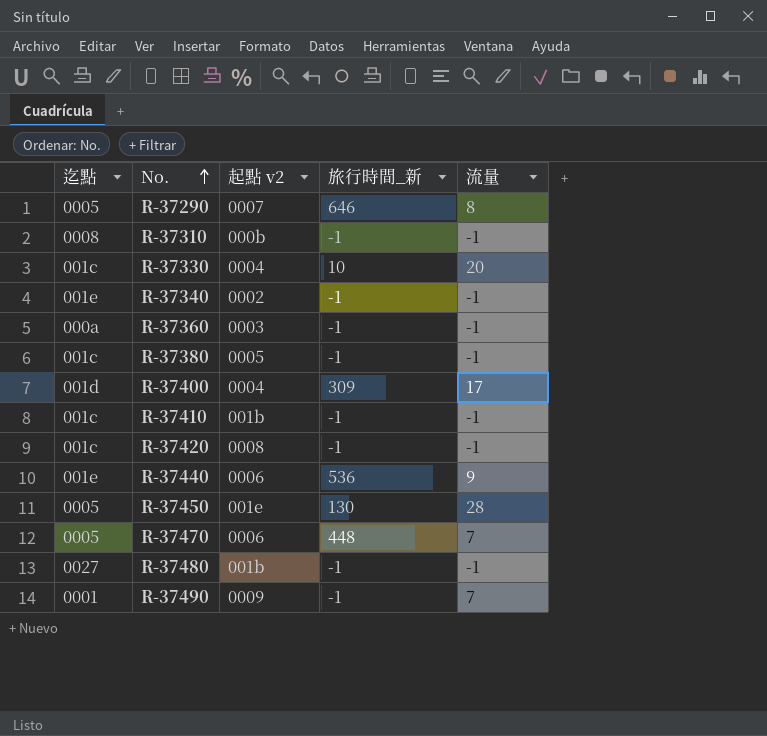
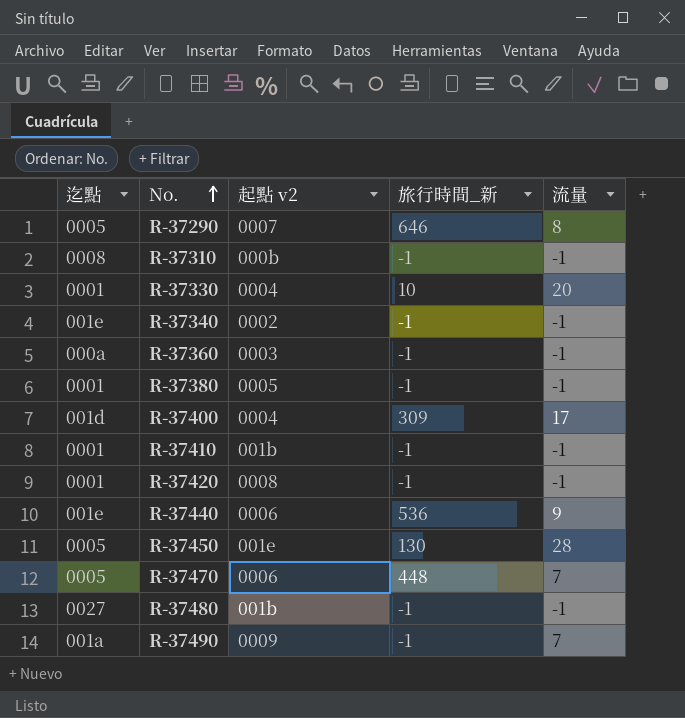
R-37330 | 迄點: 001c -> 0001
R-37380 | 迄點: 001c -> 0001
R-37410 | 迄點: 001c -> 0001
R-37420 | 迄點: 001c -> 0001
R-37490 | 迄點: 0001 -> 001a

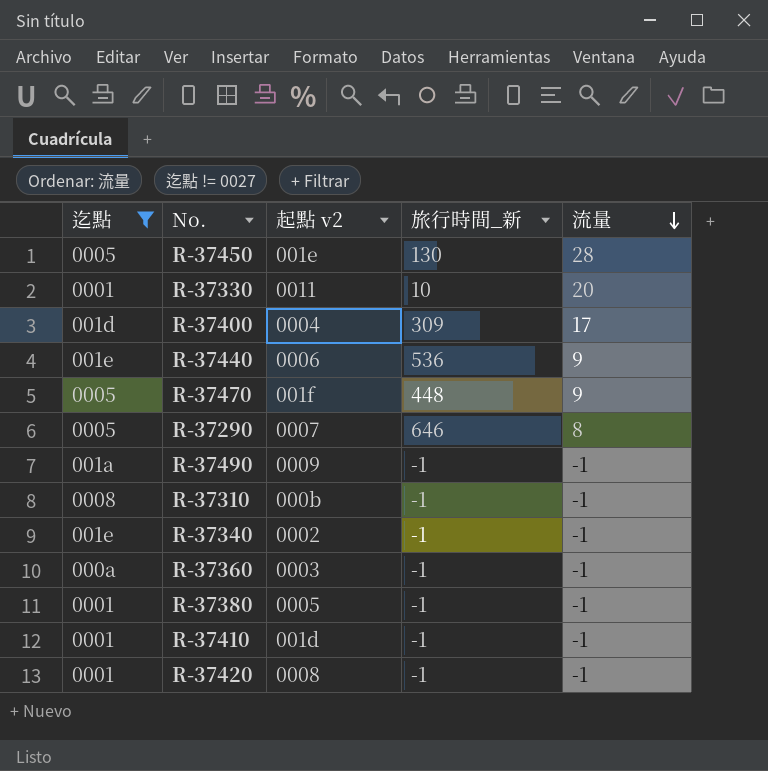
filter: none -> 迄點 != 0027
row order: No. ascending -> 流量 descending
R-37330 | 起點 v2: 0004 -> 0011
R-37470 | 起點 v2: 0006 -> 001f
R-37470 | 流量: 7 -> 9
R-37490 | 流量: 7 -> -1
R-37410 | 起點 v2: 001b -> 001d

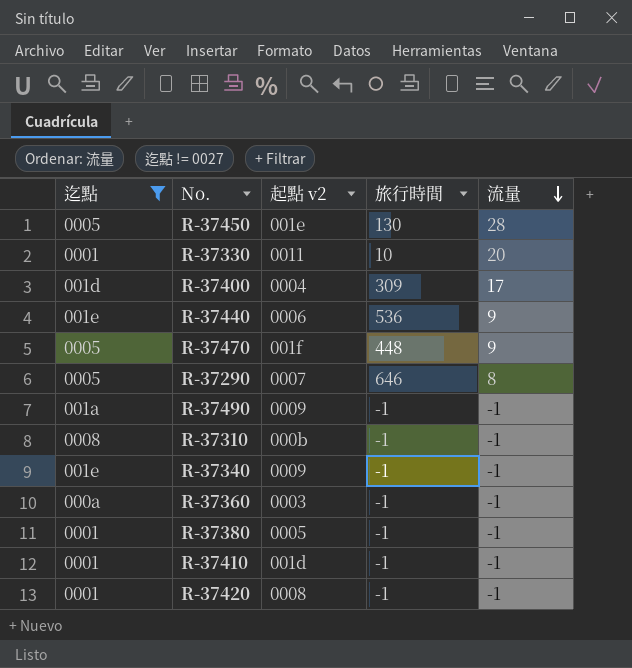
column name: 旅行時間_新 -> 旅行時間
R-37340 | 起點 v2: 0002 -> 0009

